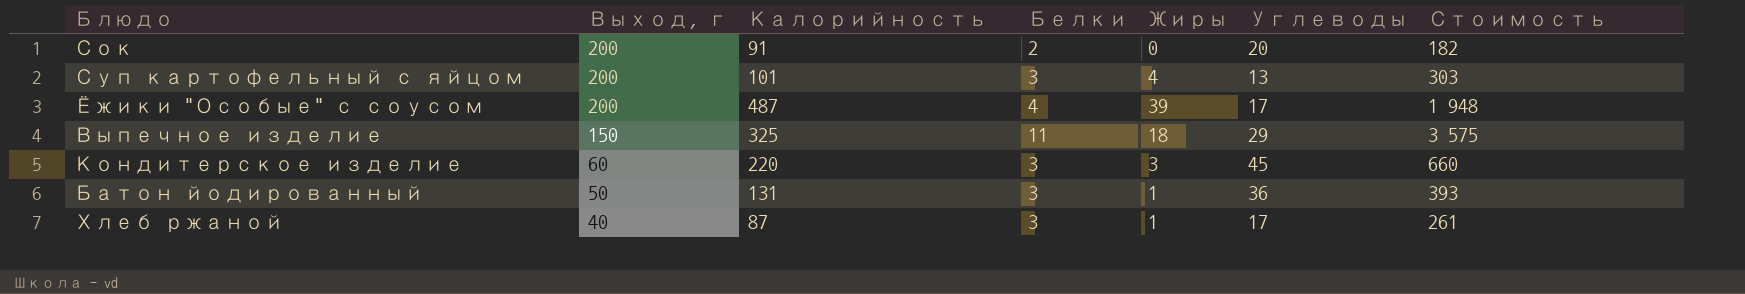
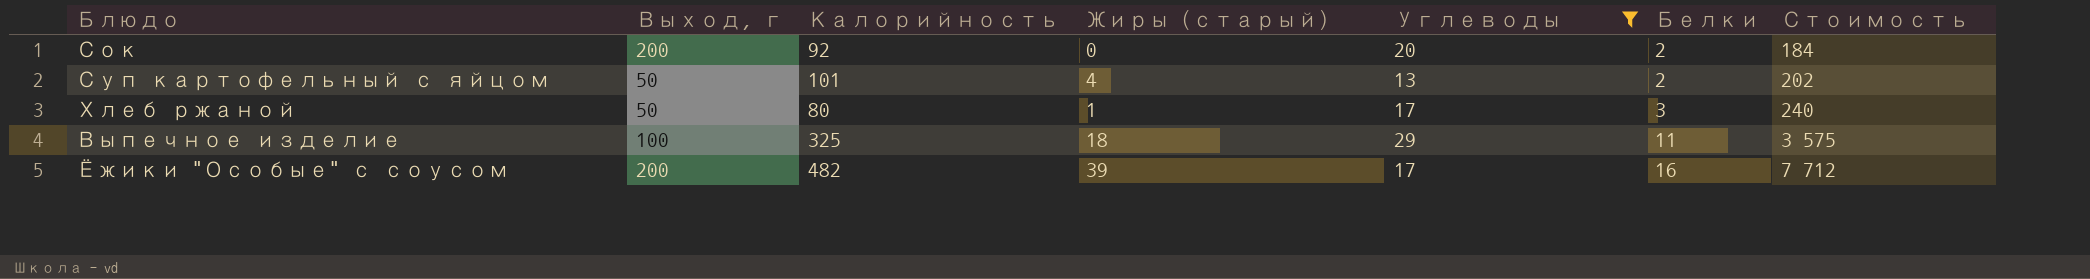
filter: none -> Углеводы <= 29
row order: Выход, г descending -> Белки ascending
column name: Жиры -> Жиры (старый)
column Белки | position: 4 -> 6
Сок | Калорийность: 91 -> 92
Сок | Стоимость: 182 -> 184
Суп картофельный с яйцом | Выход, г: 200 -> 50
Суп картофельный с яйцом | Белки: 3 -> 2
Суп картофельный с яйцом | Стоимость: 303 -> 202
Хлеб ржаной | Выход, г: 40 -> 50
Хлеб ржаной | Калорийность: 87 -> 80
Хлеб ржаной | Стоимость: 261 -> 240
Выпечное изделие | Выход, г: 150 -> 100
Ёжики "Особые" с соусом | Калорийность: 487 -> 482
Ёжики "Особые" с соусом | Белки: 4 -> 16
Ёжики "Особые" с соусом | Стоимость: 1 948 -> 7 712

